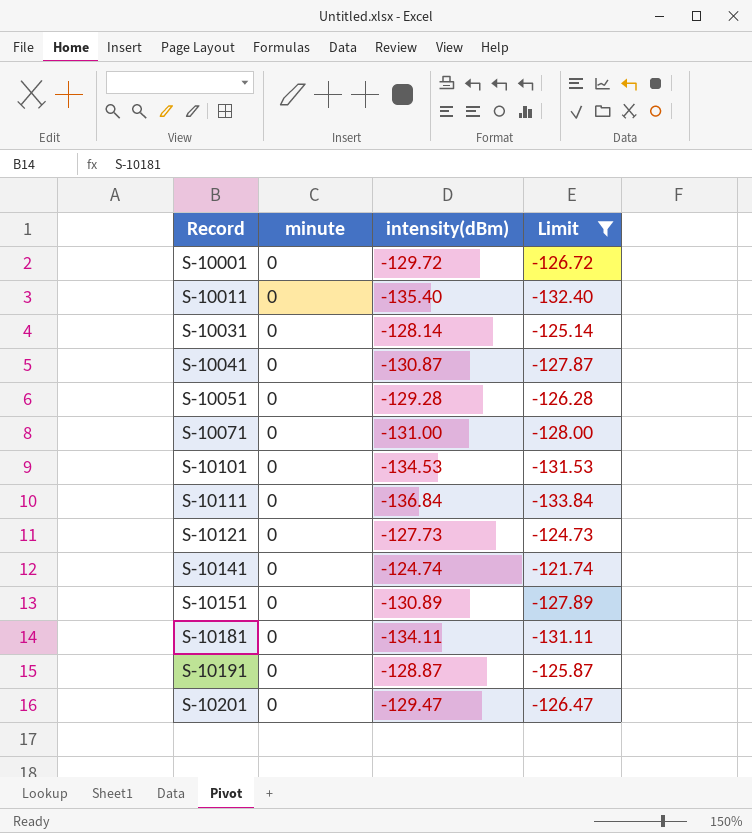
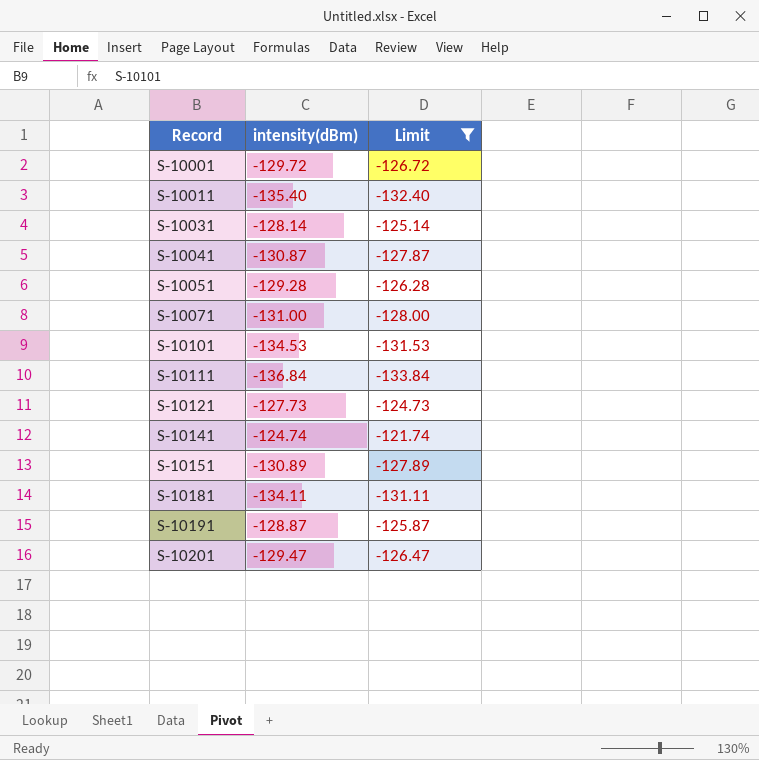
column minute | position: 2 -> none

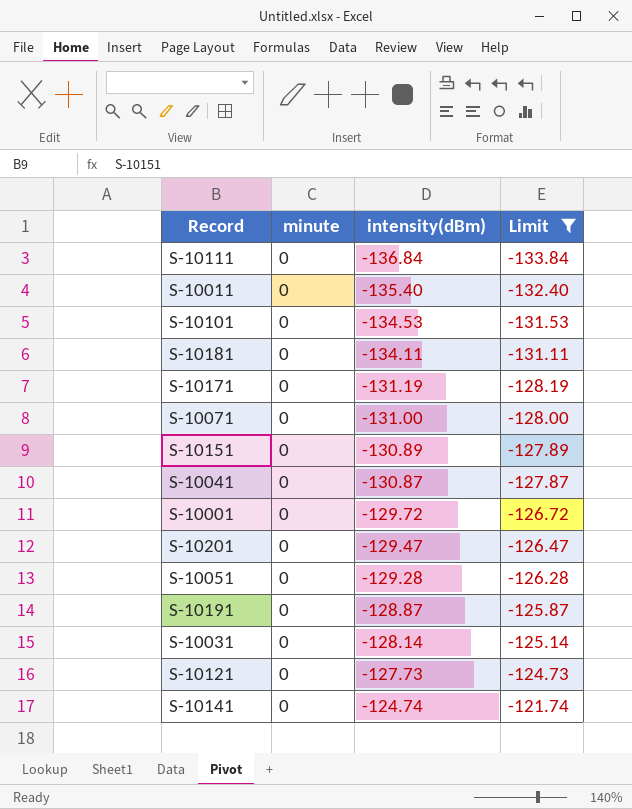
row order: Record ascending -> intensity(dBm) ascending
column minute | position: none -> 2
row S-10171: none -> 0 | -131.19 | -128.19

